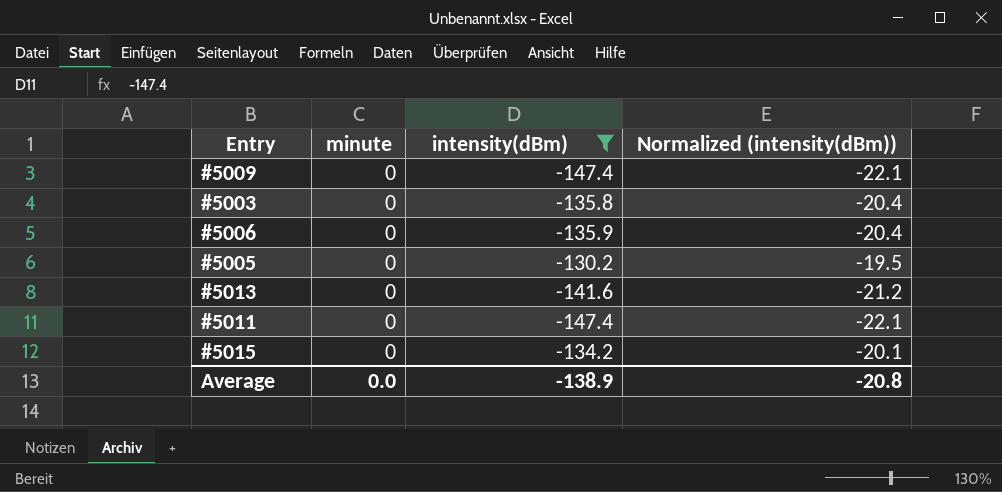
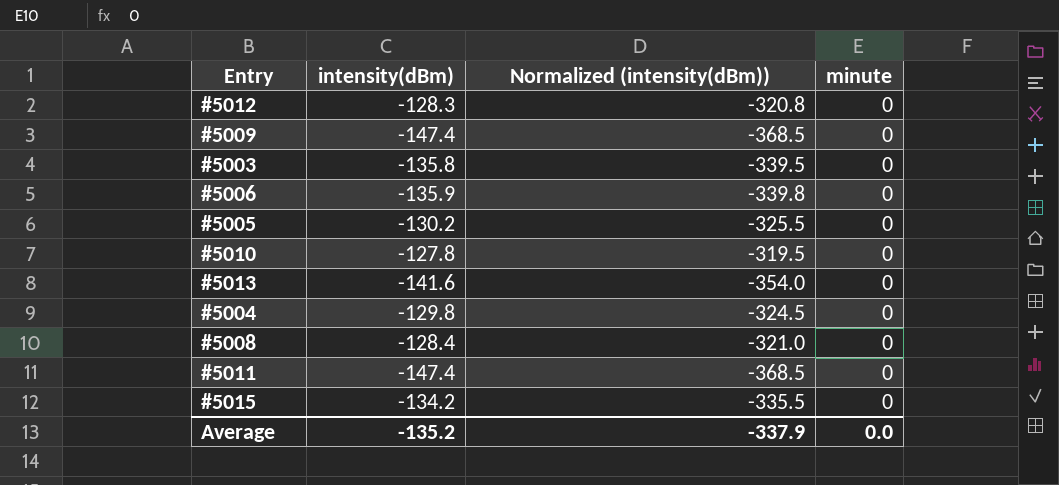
filter: intensity(dBm) <= -130.2 -> none
column Normalized (intensity(dBm)) | formula: [intensity(dBm)] * 0.15 -> [intensity(dBm)] * 2.5
column minute | position: 2 -> 4
Average | intensity(dBm): -138.9 -> -135.2
Average | Normalized (intensity(dBm)): -20.8 -> -337.9

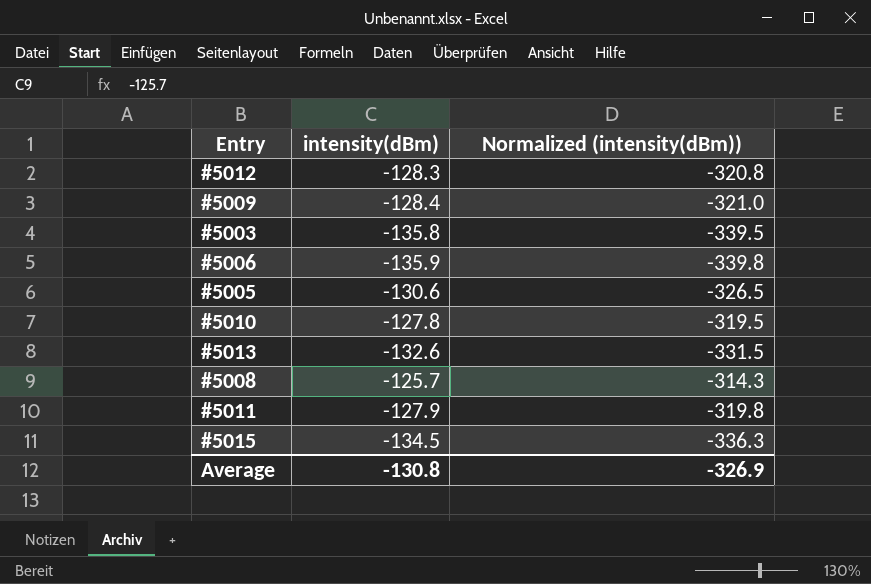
column minute | position: 4 -> none
row #5004: -129.8 | -324.5 | 0 -> none
#5009 | intensity(dBm): -147.4 -> -128.4
#5009 | Normalized (intensity(dBm)): -368.5 -> -321.0
#5005 | intensity(dBm): -130.2 -> -130.6
#5005 | Normalized (intensity(dBm)): -325.5 -> -326.5
#5013 | intensity(dBm): -141.6 -> -132.6
#5013 | Normalized (intensity(dBm)): -354.0 -> -331.5
#5008 | intensity(dBm): -128.4 -> -125.7
#5008 | Normalized (intensity(dBm)): -321.0 -> -314.3
#5011 | intensity(dBm): -147.4 -> -127.9
#5011 | Normalized (intensity(dBm)): -368.5 -> -319.8
#5015 | intensity(dBm): -134.2 -> -134.5
#5015 | Normalized (intensity(dBm)): -335.5 -> -336.3
Average | intensity(dBm): -135.2 -> -130.8
Average | Normalized (intensity(dBm)): -337.9 -> -326.9

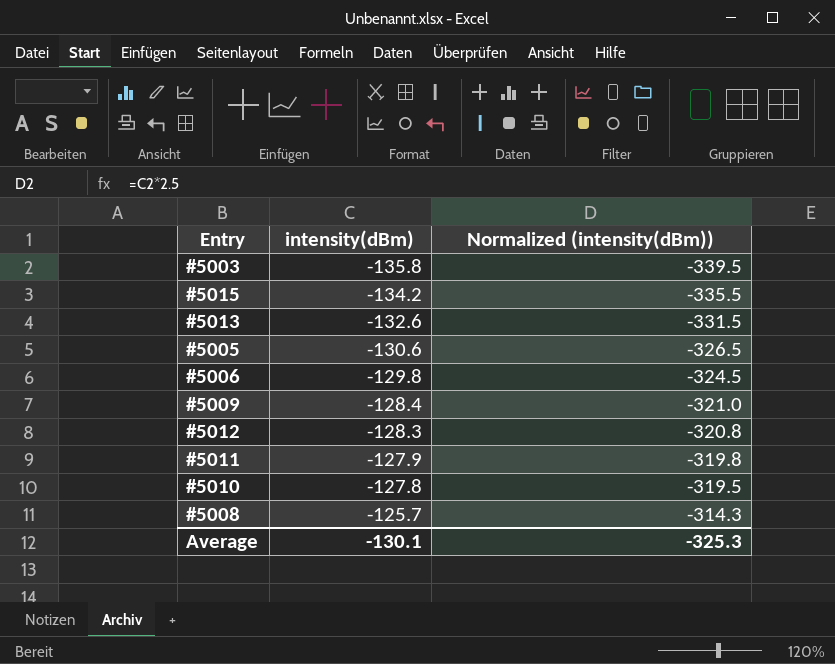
row order: none -> intensity(dBm) ascending
#5015 | intensity(dBm): -134.5 -> -134.2
#5015 | Normalized (intensity(dBm)): -336.3 -> -335.5
#5006 | intensity(dBm): -135.9 -> -129.8
#5006 | Normalized (intensity(dBm)): -339.8 -> -324.5
Average | intensity(dBm): -130.8 -> -130.1
Average | Normalized (intensity(dBm)): -326.9 -> -325.3

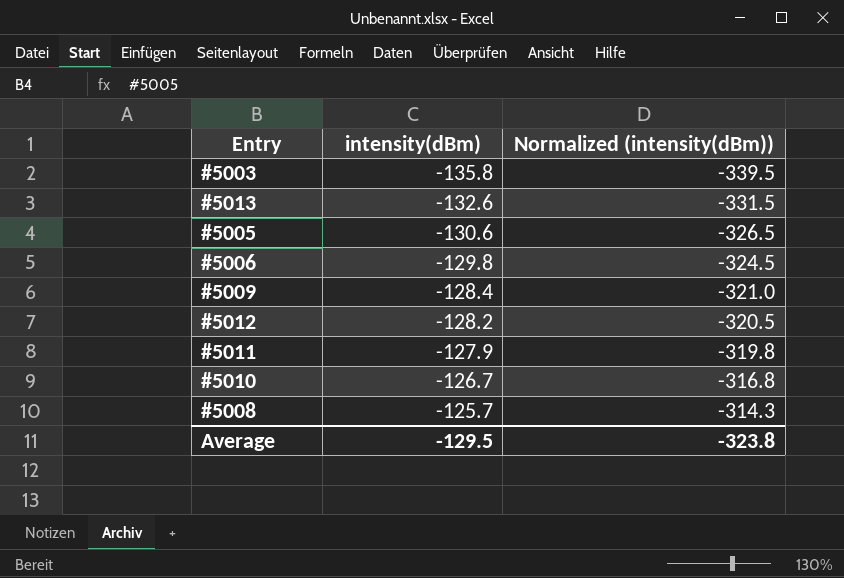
row #5015: -134.2 | -335.5 -> none
#5012 | intensity(dBm): -128.3 -> -128.2
#5012 | Normalized (intensity(dBm)): -320.8 -> -320.5
#5010 | intensity(dBm): -127.8 -> -126.7
#5010 | Normalized (intensity(dBm)): -319.5 -> -316.8
Average | intensity(dBm): -130.1 -> -129.5
Average | Normalized (intensity(dBm)): -325.3 -> -323.8

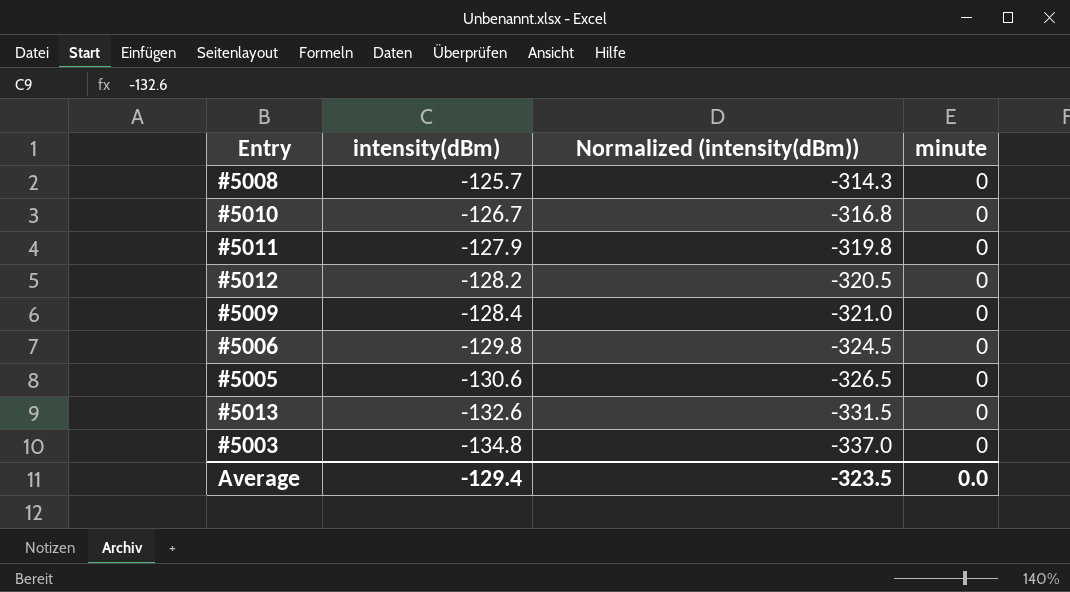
row order: intensity(dBm) ascending -> intensity(dBm) descending
column minute | position: none -> 4
#5003 | intensity(dBm): -135.8 -> -134.8
#5003 | Normalized (intensity(dBm)): -339.5 -> -337.0
Average | intensity(dBm): -129.5 -> -129.4
Average | Normalized (intensity(dBm)): -323.8 -> -323.5

